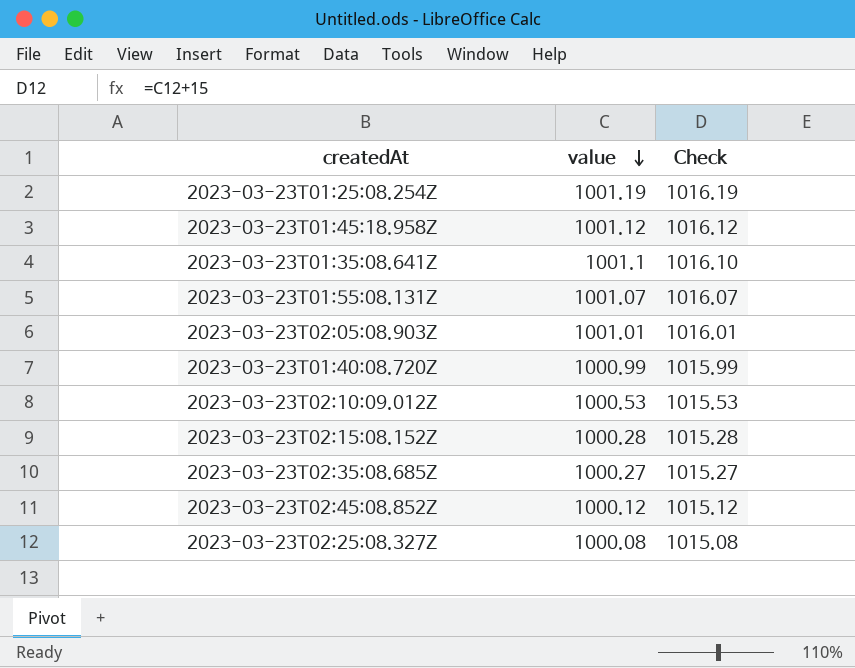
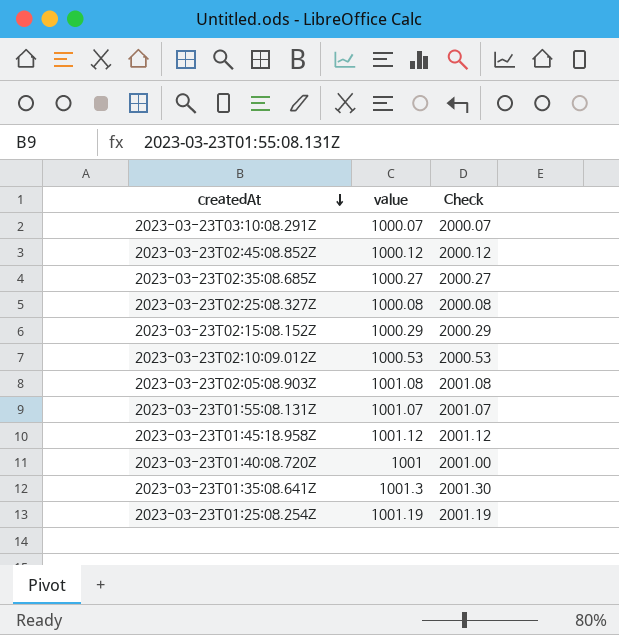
row order: value descending -> createdAt descending
column Check | formula: [value] + 15 -> [value] + 1000
row 2023-03-23T03:10:08.291Z: none -> 1000.07 | 2000.07
2023-03-23T02:15:08.152Z | value: 1000.28 -> 1000.29
2023-03-23T02:05:08.903Z | value: 1001.01 -> 1001.08
2023-03-23T01:40:08.720Z | value: 1000.99 -> 1001
2023-03-23T01:35:08.641Z | value: 1001.1 -> 1001.3

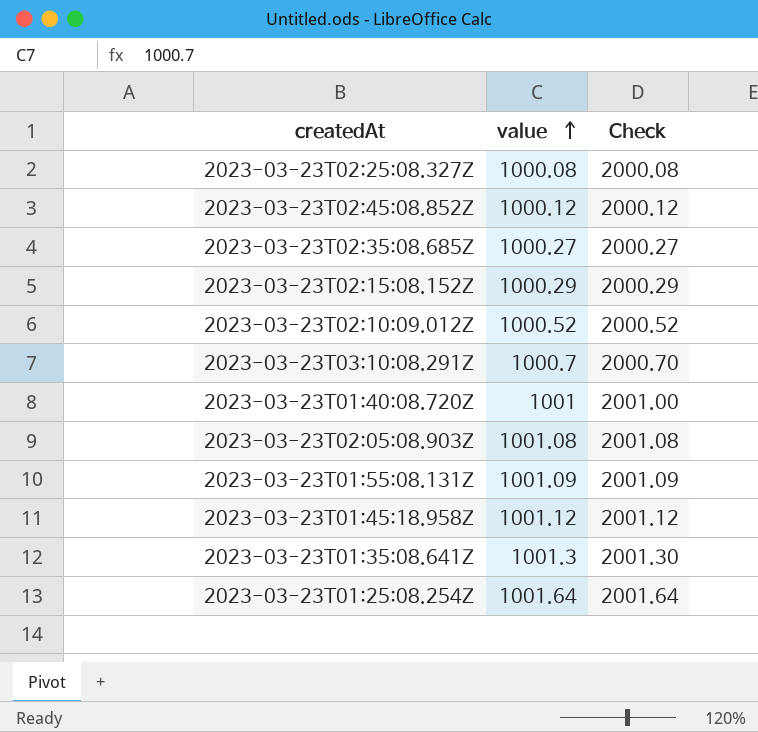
row order: createdAt descending -> value ascending
2023-03-23T02:10:09.012Z | value: 1000.53 -> 1000.52
2023-03-23T02:10:09.012Z | Check: 2000.53 -> 2000.52
2023-03-23T03:10:08.291Z | value: 1000.07 -> 1000.7
2023-03-23T03:10:08.291Z | Check: 2000.07 -> 2000.70
2023-03-23T01:55:08.131Z | value: 1001.07 -> 1001.09
2023-03-23T01:55:08.131Z | Check: 2001.07 -> 2001.09
2023-03-23T01:25:08.254Z | value: 1001.19 -> 1001.64
2023-03-23T01:25:08.254Z | Check: 2001.19 -> 2001.64

